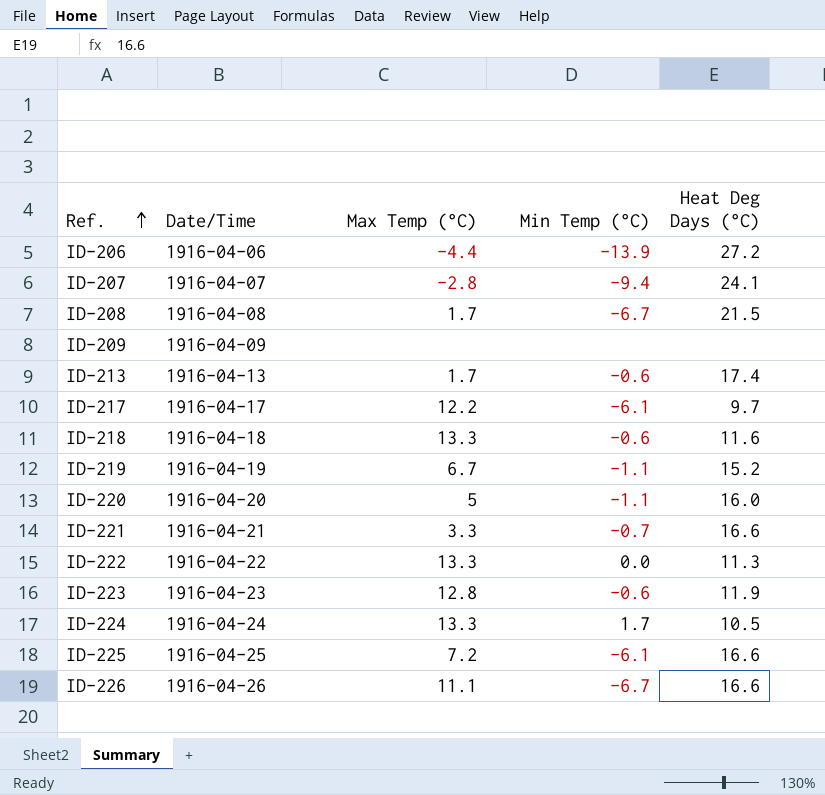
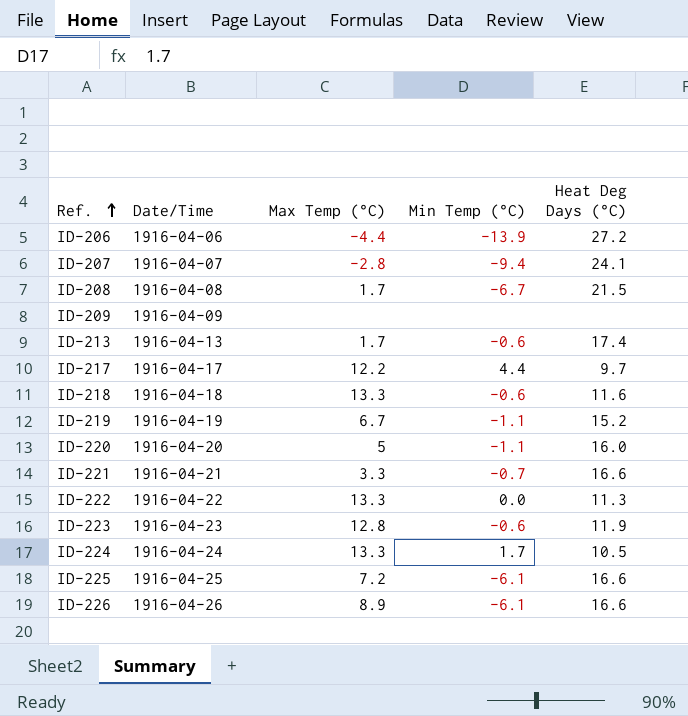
ID-217 | Min Temp (°C): -6.1 -> 4.4
ID-226 | Max Temp (°C): 11.1 -> 8.9
ID-226 | Min Temp (°C): -6.7 -> -6.1

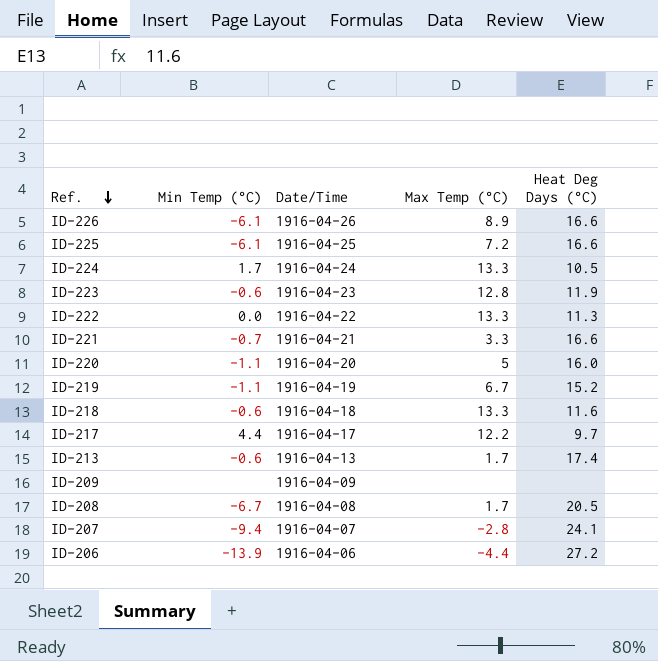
row order: Ref. ascending -> Ref. descending
column Min Temp (°C) | position: 4 -> 2
ID-208 | Heat Deg Days (°C): 21.5 -> 20.5

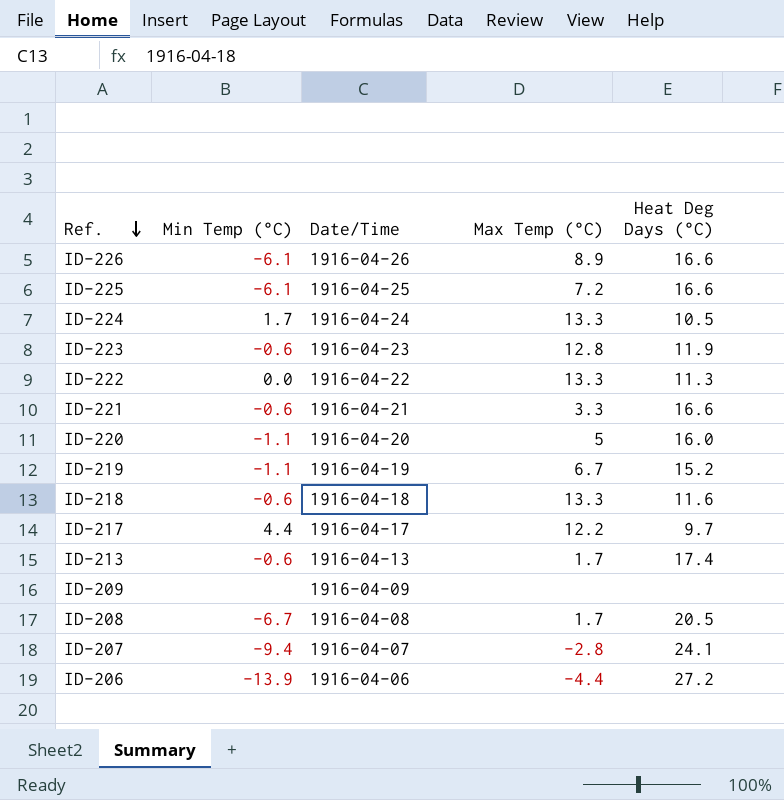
ID-221 | Min Temp (°C): -0.7 -> -0.6

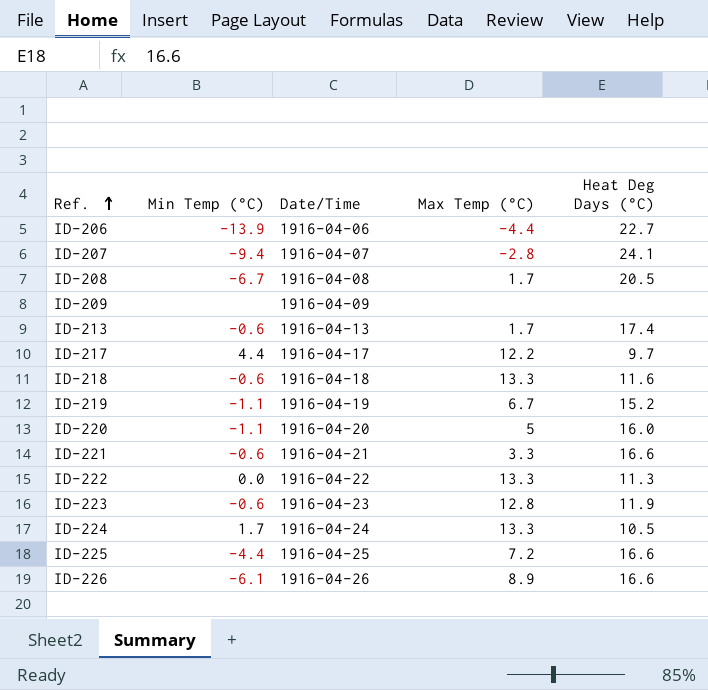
row order: Ref. descending -> Ref. ascending
ID-206 | Heat Deg Days (°C): 27.2 -> 22.7
ID-225 | Min Temp (°C): -6.1 -> -4.4

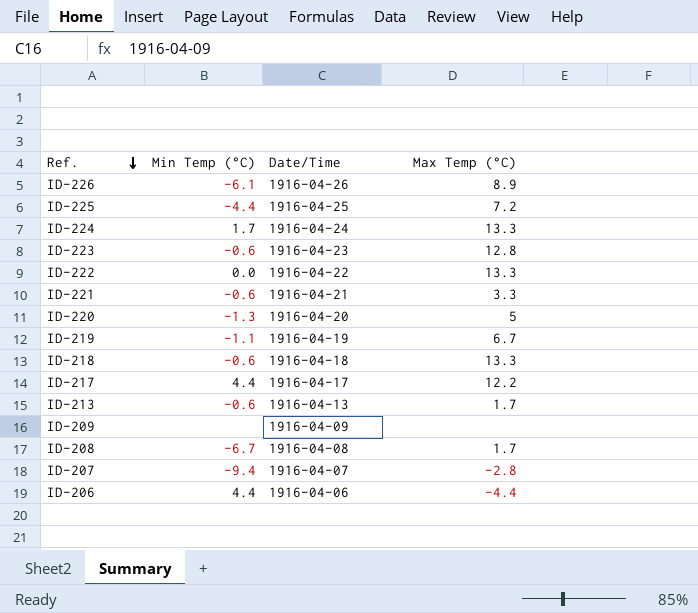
row order: Ref. ascending -> Ref. descending
column Heat Deg Days (°C) | position: 5 -> none
ID-220 | Min Temp (°C): -1.1 -> -1.3
ID-206 | Min Temp (°C): -13.9 -> 4.4

